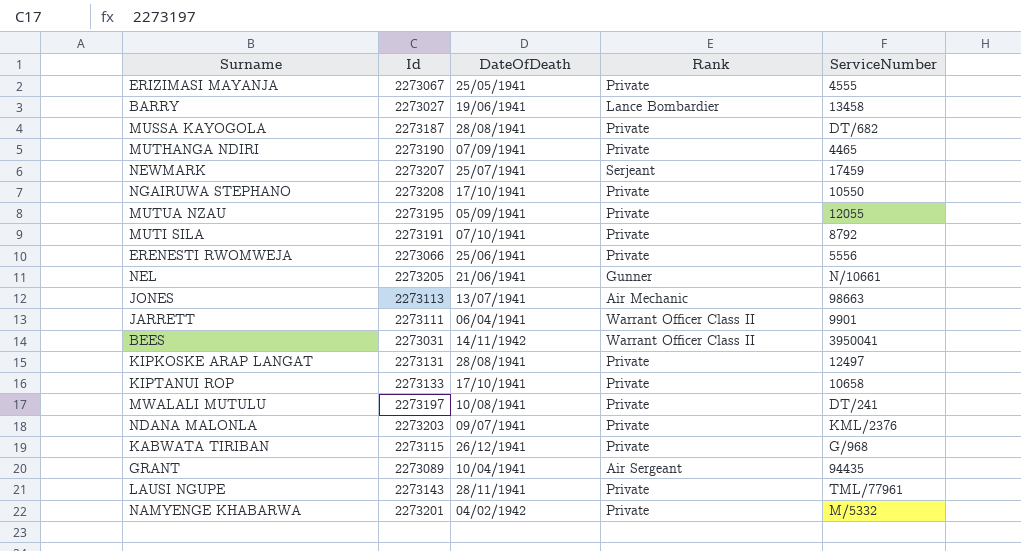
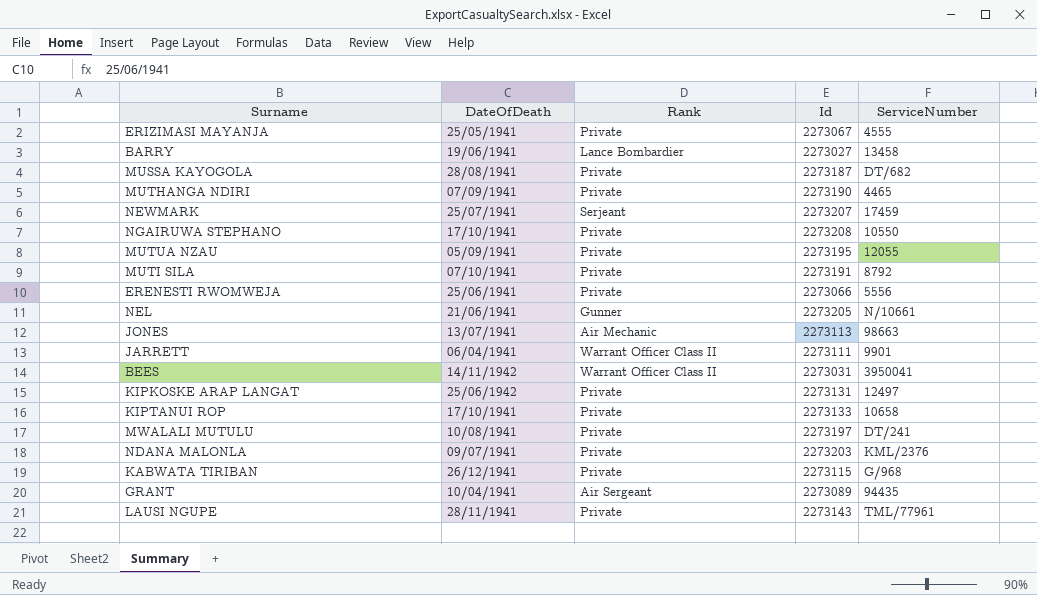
column Id | position: 2 -> 4
row NAMYENGE KHABARWA: 2273201 | 04/02/1942 | Private | M/5332 -> none
KIPKOSKE ARAP LANGAT | DateOfDeath: 28/08/1941 -> 25/06/1942

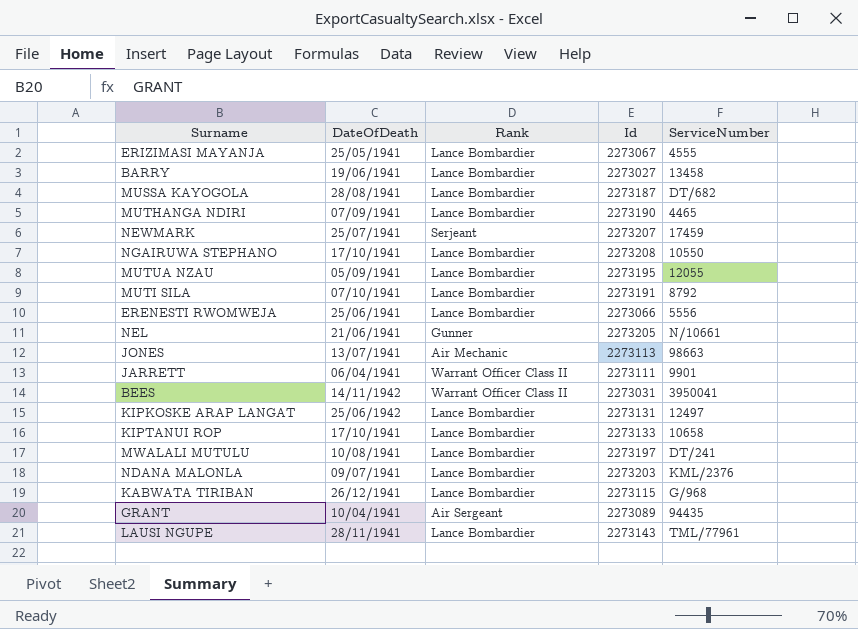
ERIZIMASI MAYANJA | Rank: Private -> Lance Bombardier
MUSSA KAYOGOLA | Rank: Private -> Lance Bombardier
MUTHANGA NDIRI | Rank: Private -> Lance Bombardier
NGAIRUWA STEPHANO | Rank: Private -> Lance Bombardier
MUTUA NZAU | Rank: Private -> Lance Bombardier
MUTI SILA | Rank: Private -> Lance Bombardier
ERENESTI RWOMWEJA | Rank: Private -> Lance Bombardier
KIPKOSKE ARAP LANGAT | Rank: Private -> Lance Bombardier
KIPTANUI ROP | Rank: Private -> Lance Bombardier
MWALALI MUTULU | Rank: Private -> Lance Bombardier
NDANA MALONLA | Rank: Private -> Lance Bombardier
KABWATA TIRIBAN | Rank: Private -> Lance Bombardier
LAUSI NGUPE | Rank: Private -> Lance Bombardier

